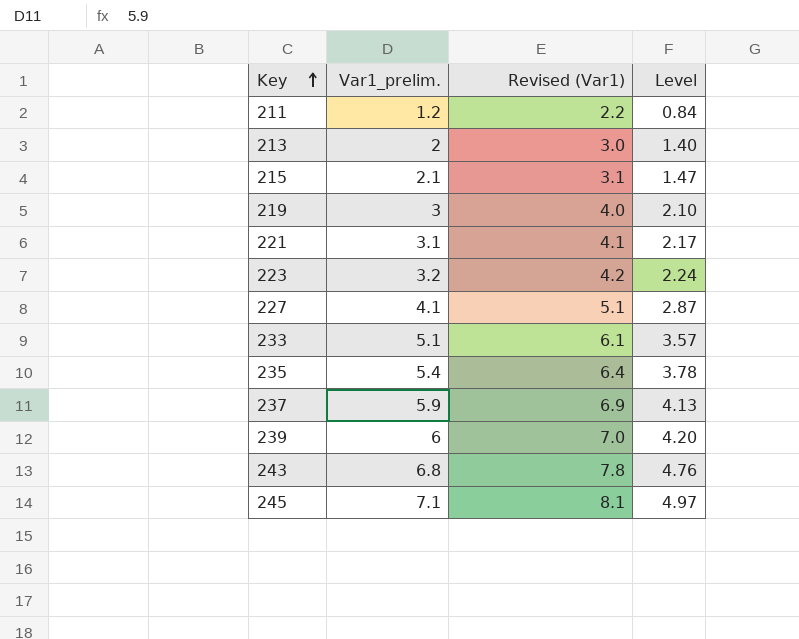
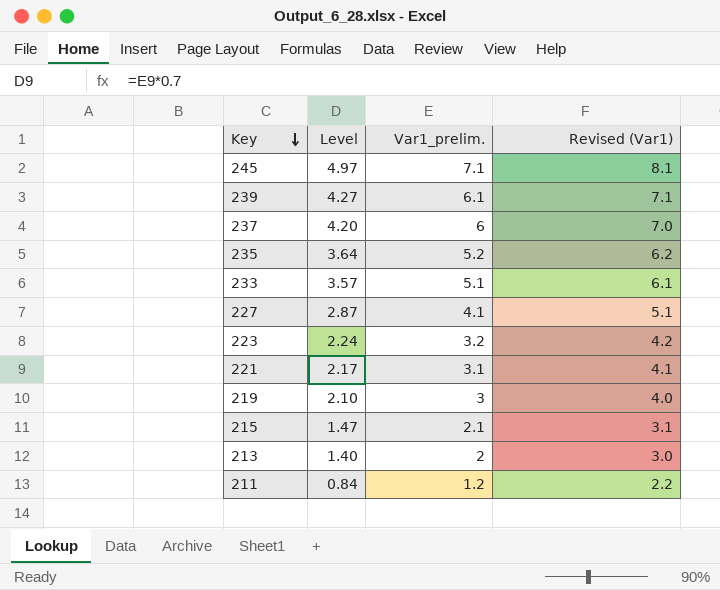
row order: Key ascending -> Key descending
column Level | position: 4 -> 2
row 243: 6.8 | 7.8 | 4.76 -> none
239 | Level: 4.20 -> 4.27
239 | Var1_prelim.: 6 -> 6.1
239 | Revised (Var1): 7.0 -> 7.1
237 | Level: 4.13 -> 4.20
237 | Var1_prelim.: 5.9 -> 6
237 | Revised (Var1): 6.9 -> 7.0
235 | Level: 3.78 -> 3.64
235 | Var1_prelim.: 5.4 -> 5.2
235 | Revised (Var1): 6.4 -> 6.2

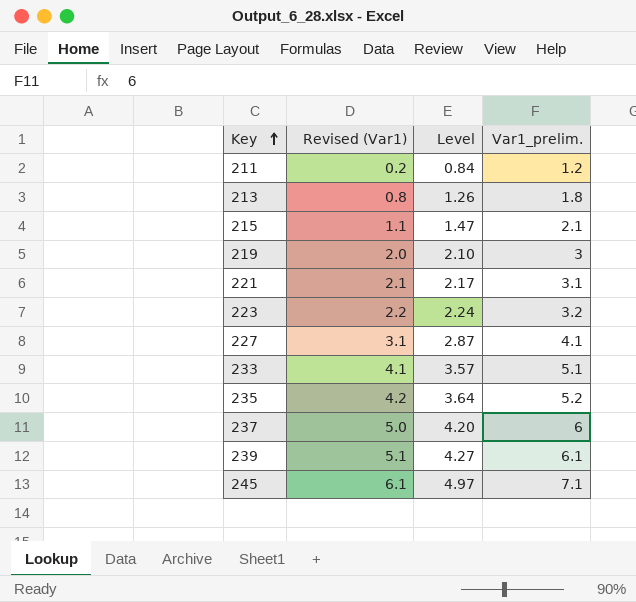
row order: Key descending -> Key ascending
column Revised (Var1) | formula: [Var1_prelim.] + 1 -> [Var1_prelim.] - 1
column Revised (Var1) | position: 4 -> 2
213 | Level: 1.40 -> 1.26
213 | Var1_prelim.: 2 -> 1.8

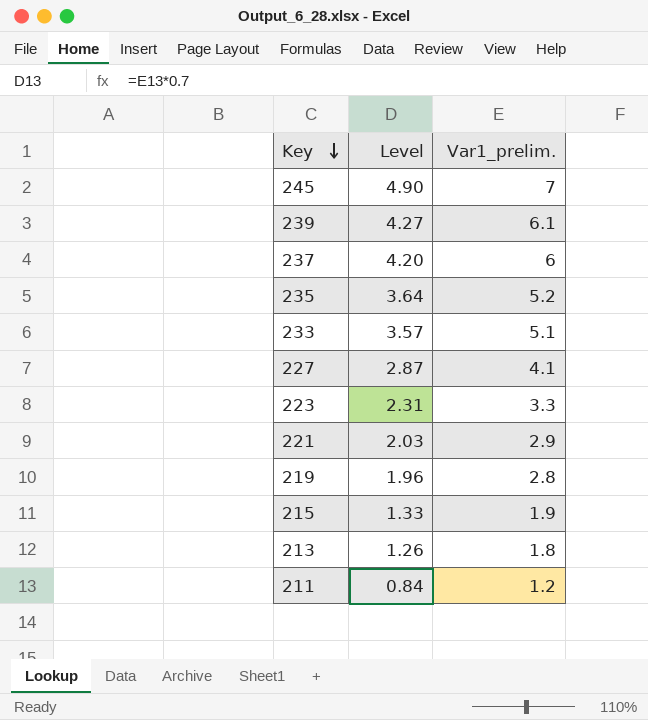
row order: Key ascending -> Key descending
column Revised (Var1) | formula: [Var1_prelim.] - 1 -> none
245 | Level: 4.97 -> 4.90
245 | Var1_prelim.: 7.1 -> 7
223 | Level: 2.24 -> 2.31
223 | Var1_prelim.: 3.2 -> 3.3
221 | Level: 2.17 -> 2.03
221 | Var1_prelim.: 3.1 -> 2.9
219 | Level: 2.10 -> 1.96
219 | Var1_prelim.: 3 -> 2.8
215 | Level: 1.47 -> 1.33
215 | Var1_prelim.: 2.1 -> 1.9

